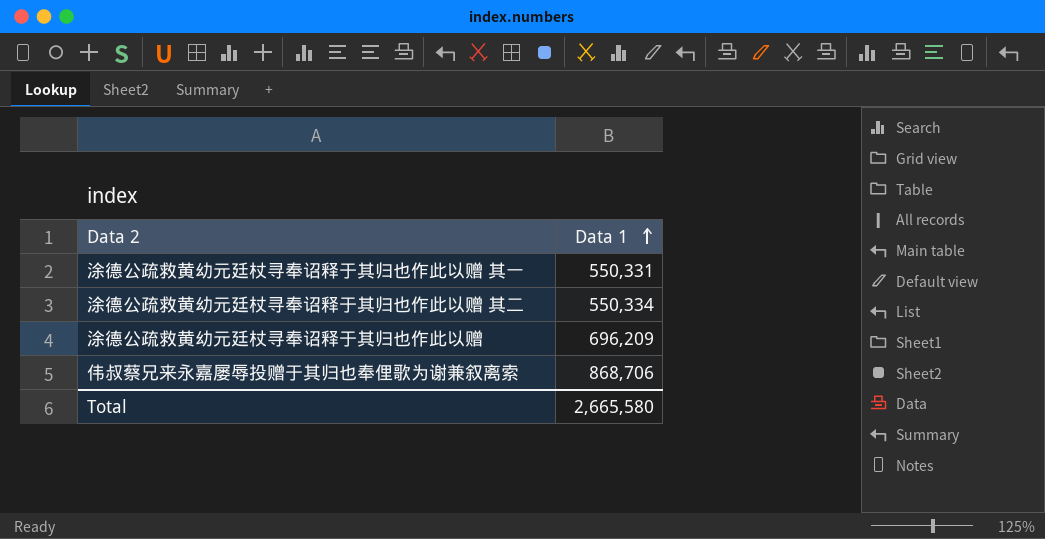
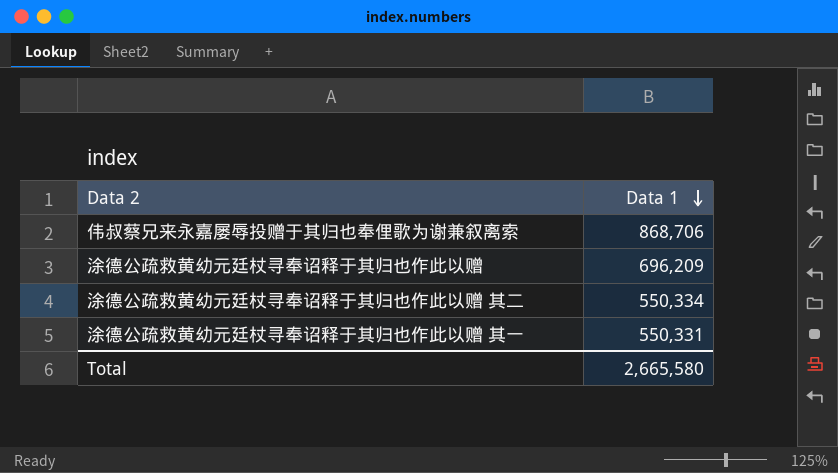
row order: Data 1 ascending -> Data 1 descending

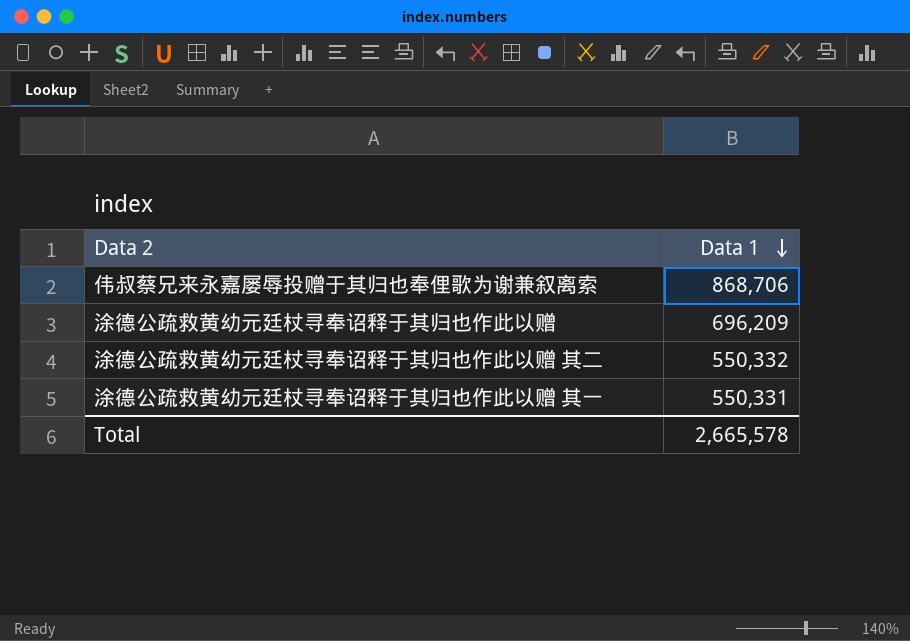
涂德公疏救黄幼元廷杖寻奉诏释于其归也作此以赠 其二 | Data 1: 550,334 -> 550,332
Total | Data 1: 2,665,580 -> 2,665,578

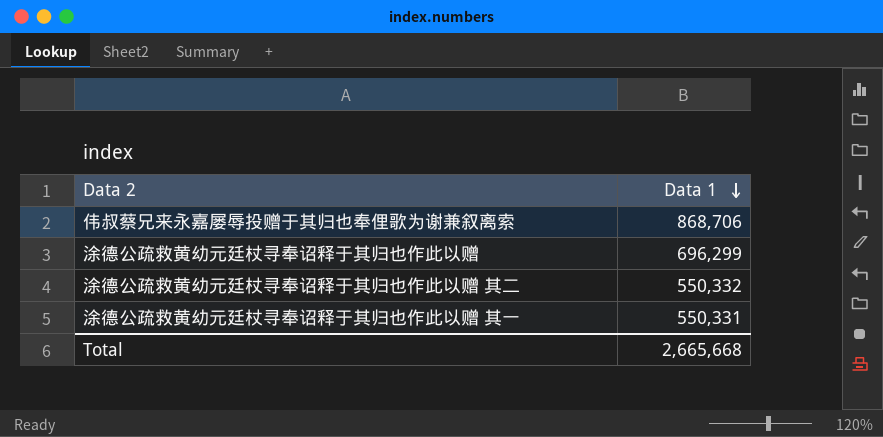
涂德公疏救黄幼元廷杖寻奉诏释于其归也作此以赠 | Data 1: 696,209 -> 696,299
Total | Data 1: 2,665,578 -> 2,665,668

